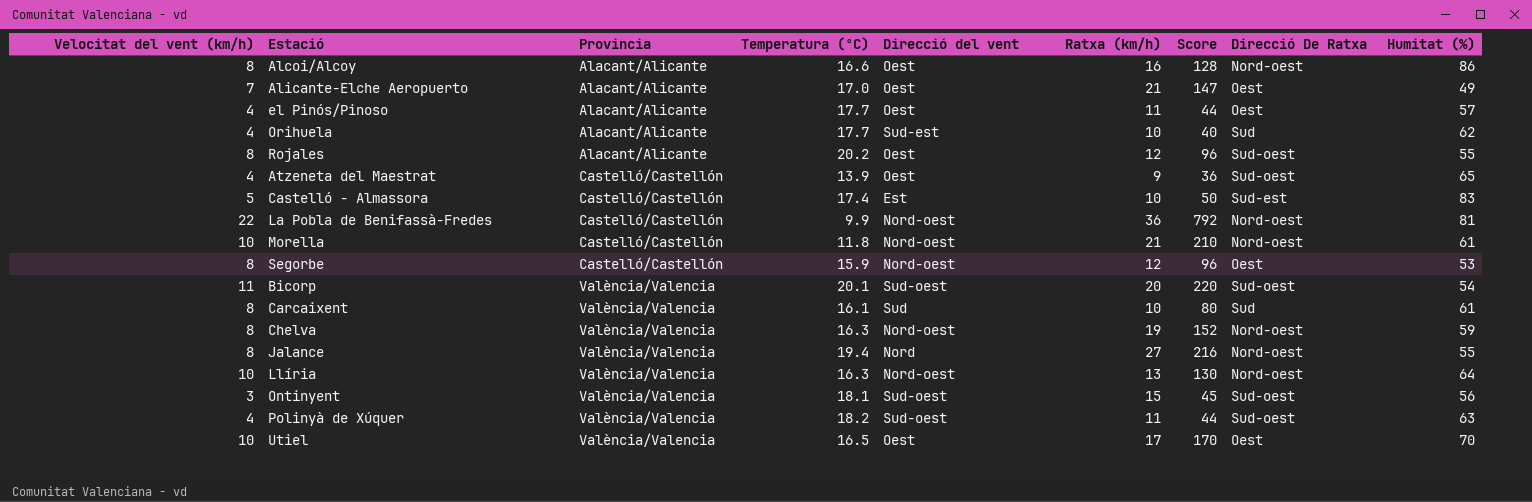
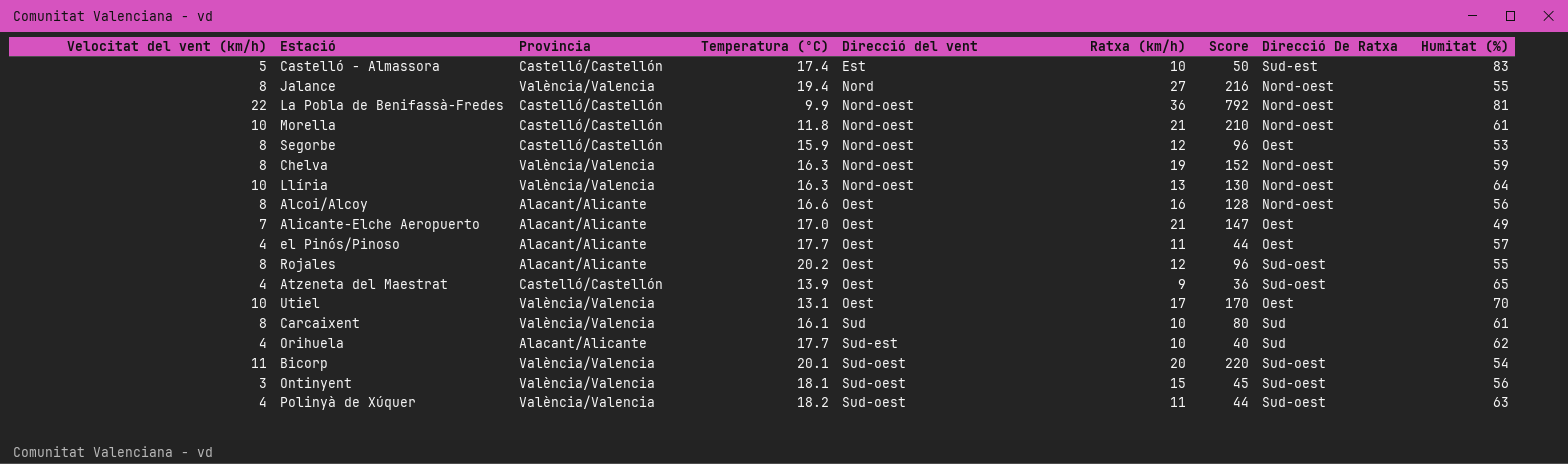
row order: Provincia ascending -> Direcció del vent ascending
Alcoi/Alcoy | Humitat (%): 86 -> 56
Utiel | Temperatura (ºC): 16.5 -> 13.1

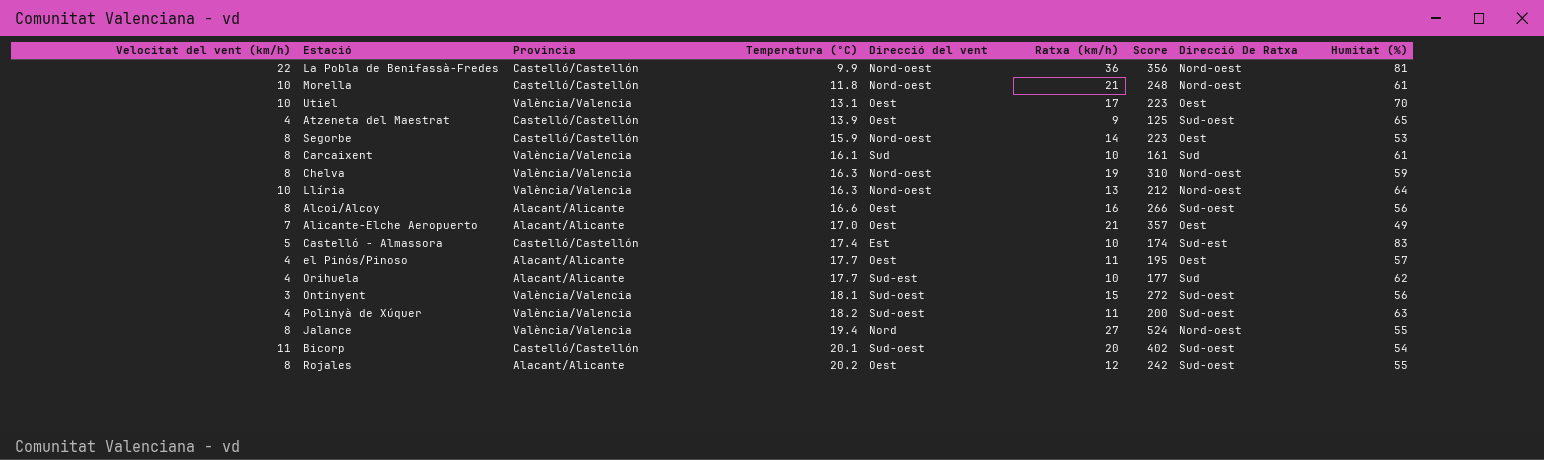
row order: Direcció del vent ascending -> Temperatura (ºC) ascending
column Score | formula: [Velocitat del vent (km/h)] * [Ratxa (km/h)] -> [Temperatura (ºC)] * [Ratxa (km/h)]
Segorbe | Ratxa (km/h): 12 -> 14
Alcoi/Alcoy | Direcció De Ratxa: Nord-oest -> Sud-oest
Bicorp | Provincia: València/Valencia -> Castelló/Castellón

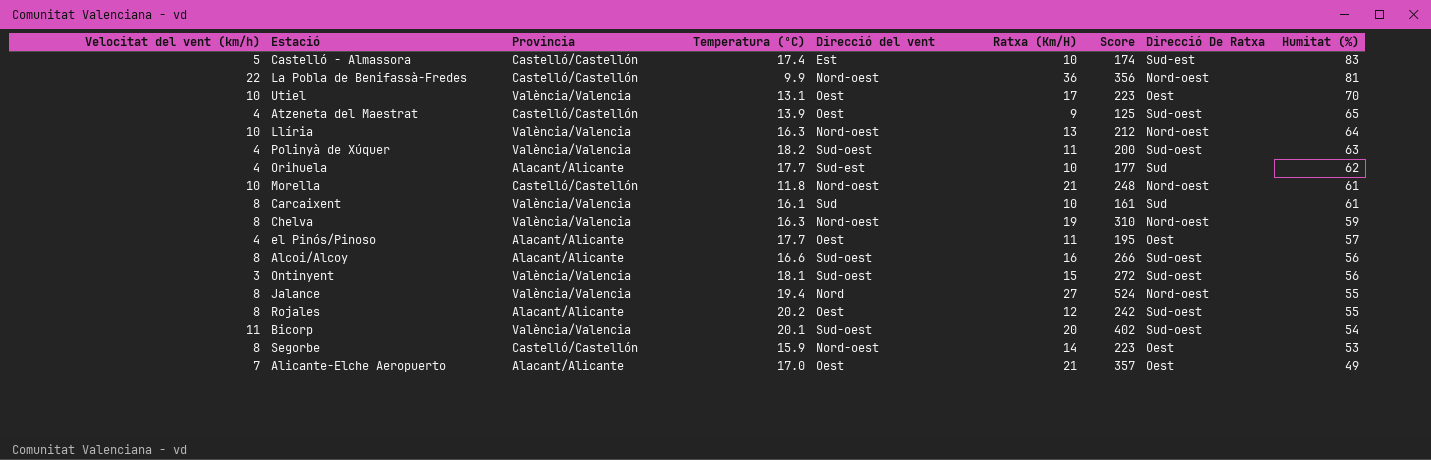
row order: Temperatura (ºC) ascending -> Humitat (%) descending
column name: Ratxa (km/h) -> Ratxa (Km/H)
Alcoi/Alcoy | Direcció del vent: Oest -> Sud-oest
Bicorp | Provincia: Castelló/Castellón -> València/Valencia

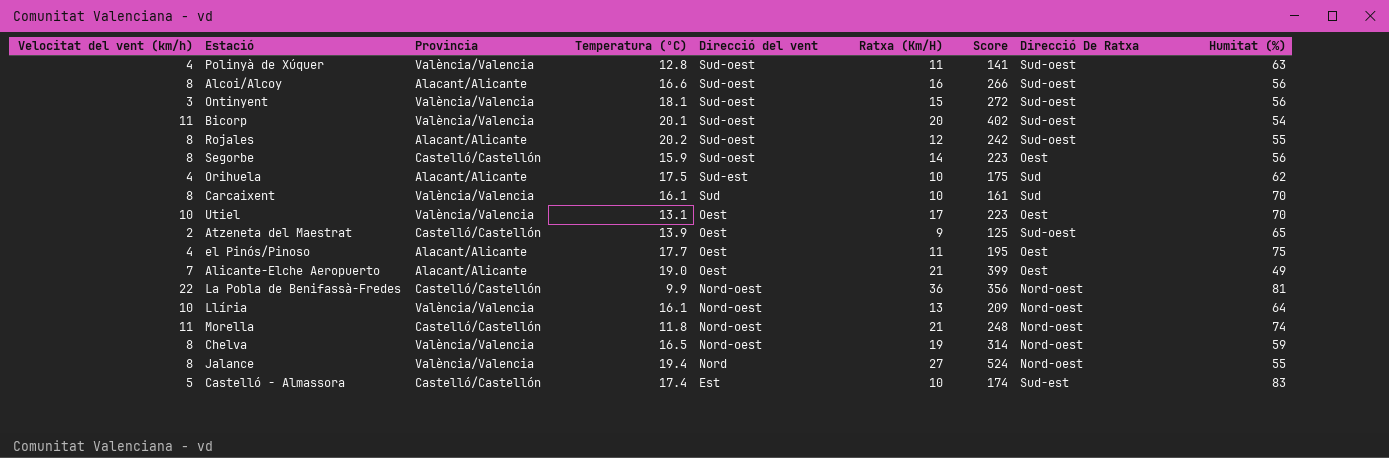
row order: Humitat (%) descending -> Direcció del vent descending
Polinyà de Xúquer | Temperatura (ºC): 18.2 -> 12.8
Polinyà de Xúquer | Score: 200 -> 141
Rojales | Direcció del vent: Oest -> Sud-oest
Segorbe | Direcció del vent: Nord-oest -> Sud-oest
Segorbe | Humitat (%): 53 -> 56
Orihuela | Temperatura (ºC): 17.7 -> 17.5
Orihuela | Score: 177 -> 175
Carcaixent | Humitat (%): 61 -> 70
Atzeneta del Maestrat | Velocitat del vent (km/h): 4 -> 2
el Pinós/Pinoso | Humitat (%): 57 -> 75
Alicante-Elche Aeropuerto | Temperatura (ºC): 17.0 -> 19.0
Alicante-Elche Aeropuerto | Score: 357 -> 399
Llíria | Temperatura (ºC): 16.3 -> 16.1
Llíria | Score: 212 -> 209
Morella | Velocitat del vent (km/h): 10 -> 11
Morella | Humitat (%): 61 -> 74
Chelva | Temperatura (ºC): 16.3 -> 16.5
Chelva | Score: 310 -> 314

